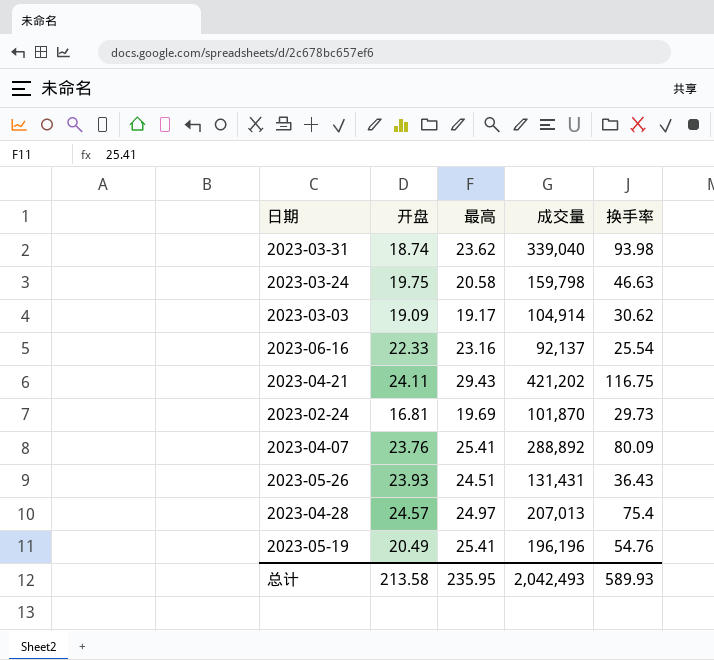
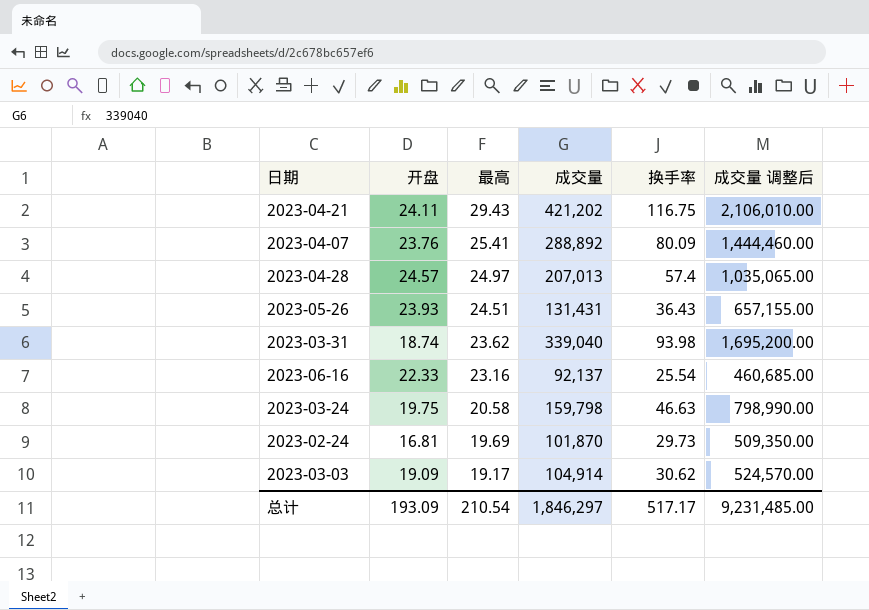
row order: none -> 最高 descending
column 成交量 调整后 | formula: none -> [成交量] * 5
row 2023-05-19: 20.49 | 25.41 | 196,196 | 54.76 -> none
2023-04-28 | 换手率: 75.4 -> 57.4
总计 | 开盘: 213.58 -> 193.09
总计 | 最高: 235.95 -> 210.54
总计 | 成交量: 2,042,493 -> 1,846,297
总计 | 换手率: 589.93 -> 517.17

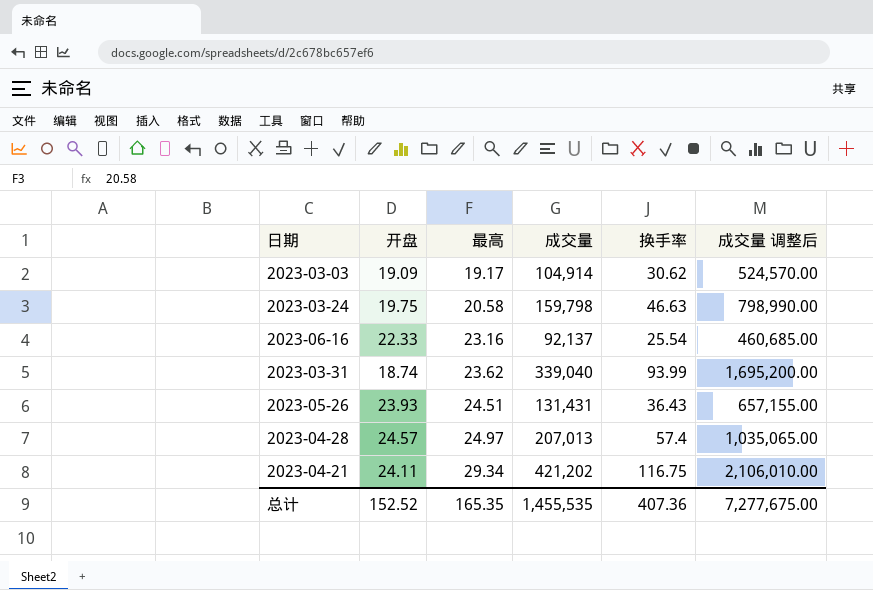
row order: 最高 descending -> 最高 ascending
row 2023-04-07: 23.76 | 25.41 | 288,892 | 80.09 | 1,444,460.00 -> none
row 2023-02-24: 16.81 | 19.69 | 101,870 | 29.73 | 509,350.00 -> none
2023-03-31 | 换手率: 93.98 -> 93.99
2023-04-21 | 最高: 29.43 -> 29.34
总计 | 开盘: 193.09 -> 152.52
总计 | 最高: 210.54 -> 165.35
总计 | 成交量: 1,846,297 -> 1,455,535
总计 | 换手率: 517.17 -> 407.36
总计 | 成交量 调整后: 9,231,485.00 -> 7,277,675.00

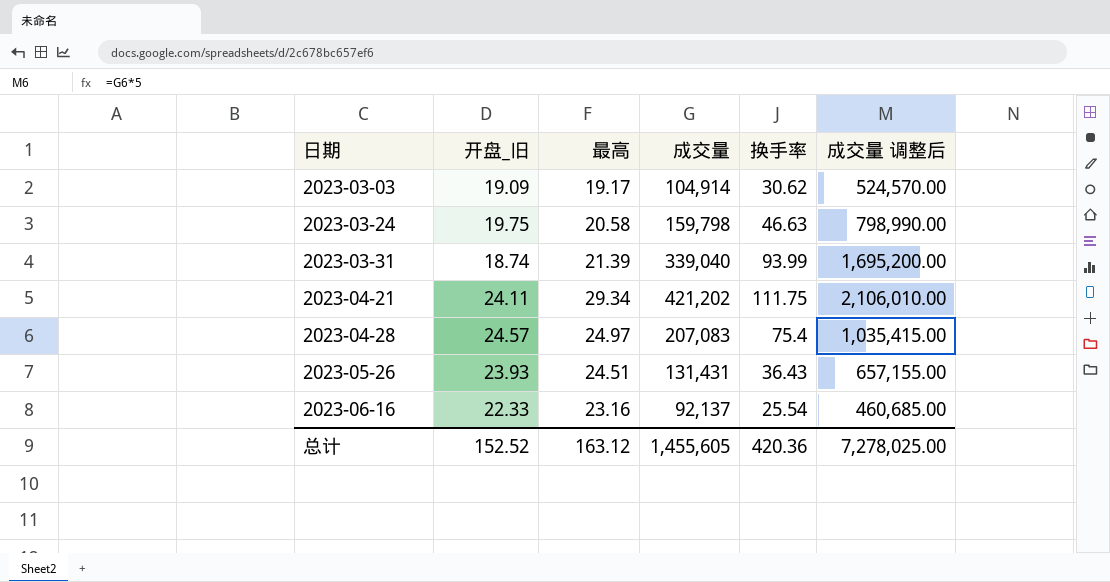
row order: 最高 ascending -> 日期 ascending
column name: 开盘 -> 开盘_旧
2023-03-31 | 最高: 23.62 -> 21.39
2023-04-21 | 换手率: 116.75 -> 111.75
2023-04-28 | 成交量: 207,013 -> 207,083
2023-04-28 | 换手率: 57.4 -> 75.4
2023-04-28 | 成交量 调整后: 1,035,065.00 -> 1,035,415.00
总计 | 最高: 165.35 -> 163.12
总计 | 成交量: 1,455,535 -> 1,455,605
总计 | 换手率: 407.36 -> 420.36
总计 | 成交量 调整后: 7,277,675.00 -> 7,278,025.00

